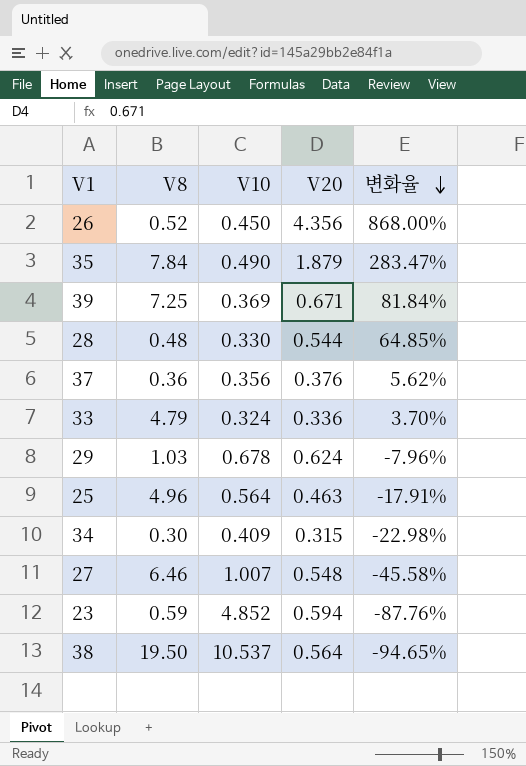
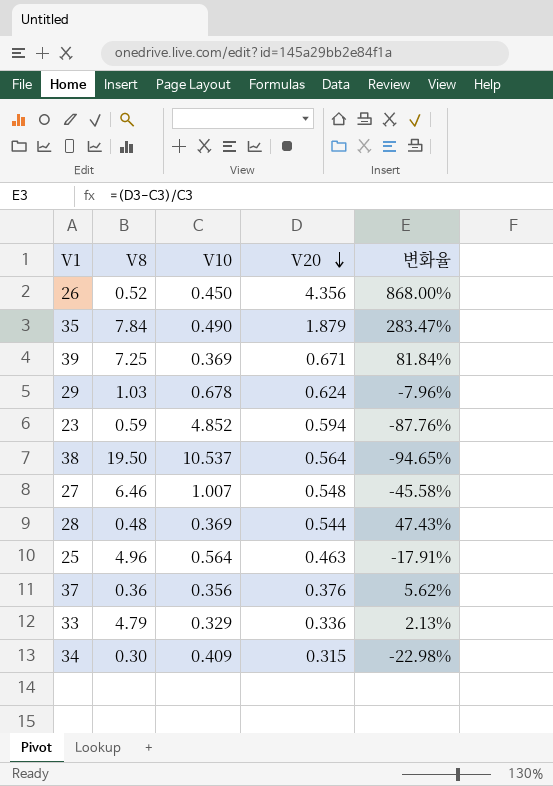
row order: 변화율 descending -> V20 descending
28 | V10: 0.330 -> 0.369
28 | 변화율: 64.85% -> 47.43%
33 | V10: 0.324 -> 0.329
33 | 변화율: 3.70% -> 2.13%

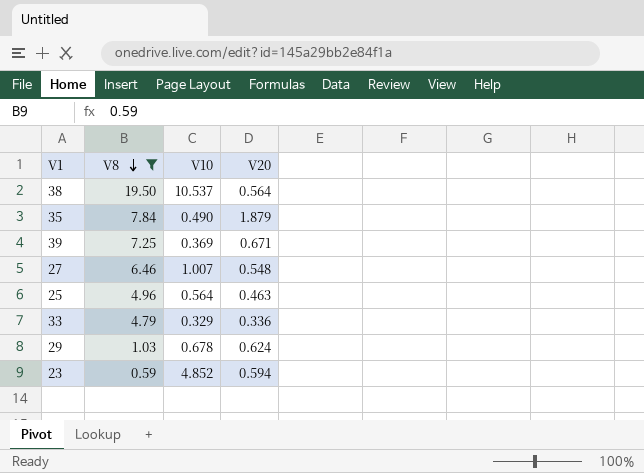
filter: none -> V8 >= 0.59
row order: V20 descending -> V8 descending
column 변화율 | formula: ([V20] - [V10]) / [V10] -> none

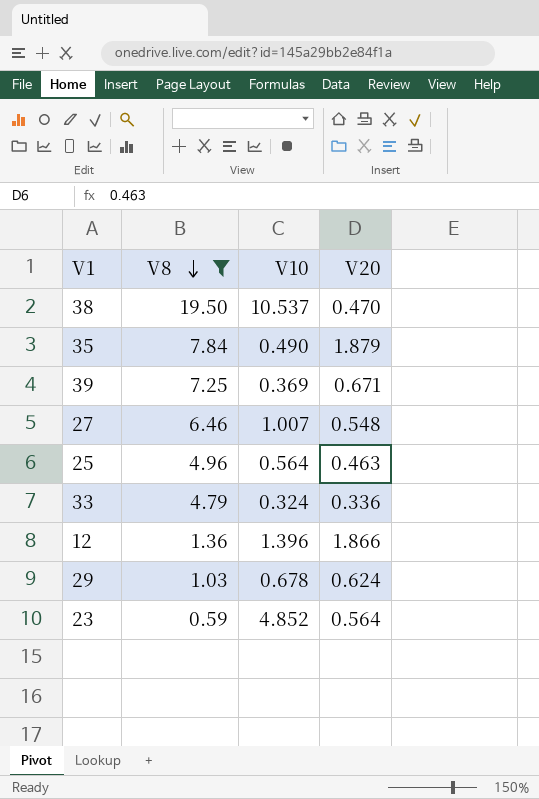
38 | V20: 0.564 -> 0.470
33 | V10: 0.329 -> 0.324
row 12: none -> 1.36 | 1.396 | 1.866
23 | V20: 0.594 -> 0.564

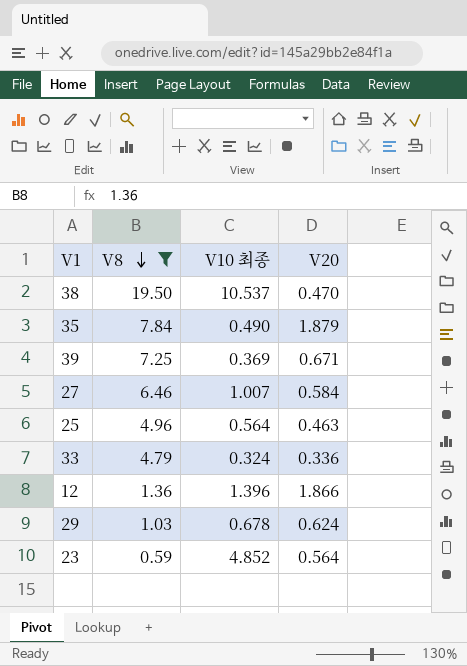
column name: V10 -> V10 최종
27 | V20: 0.548 -> 0.584

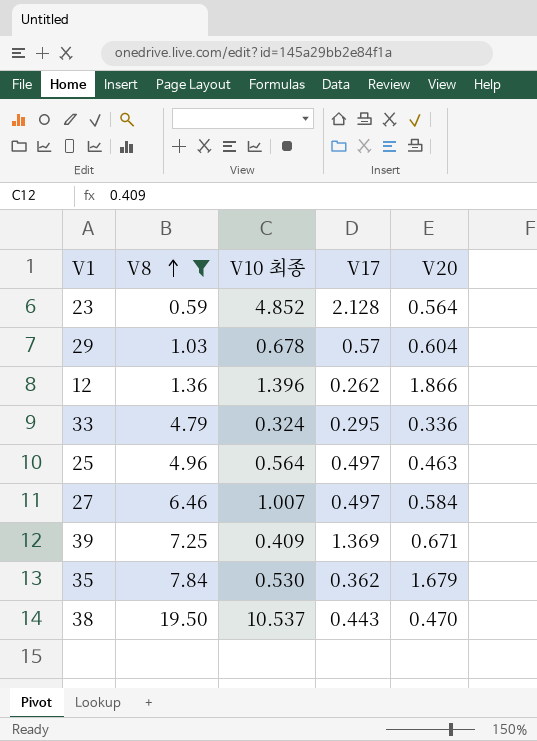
row order: V8 descending -> V8 ascending
column V17 | position: none -> 4
29 | V20: 0.624 -> 0.604
39 | V10 최종: 0.369 -> 0.409
35 | V10 최종: 0.490 -> 0.530
35 | V20: 1.879 -> 1.679

